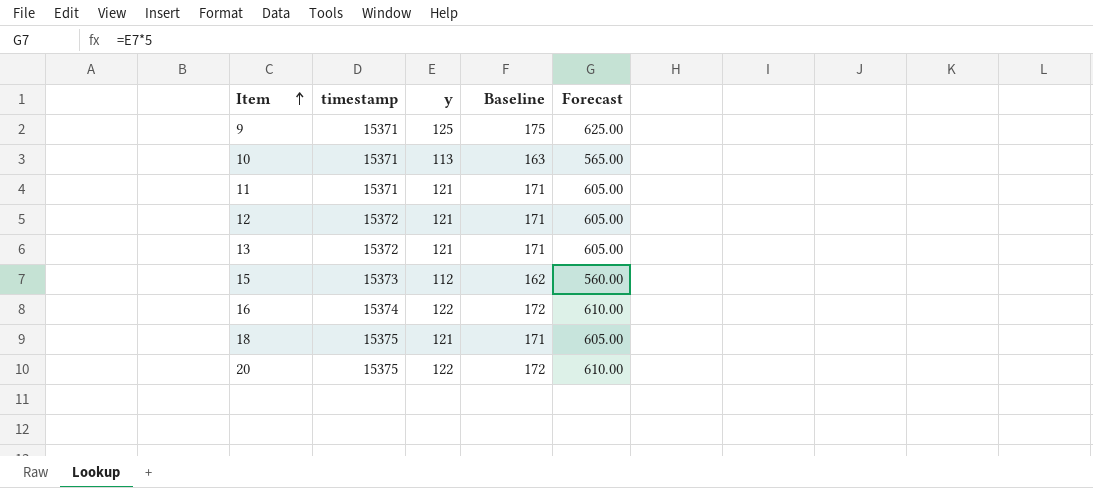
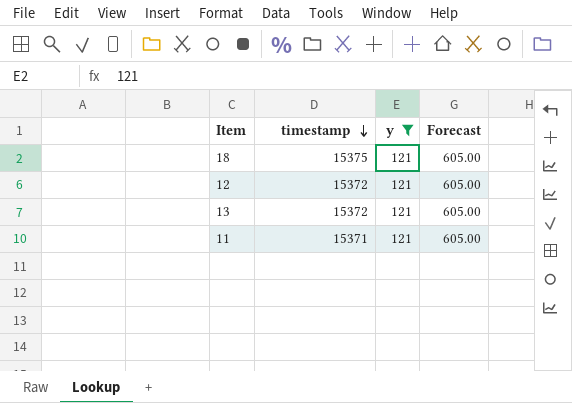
filter: none -> y = 121
row order: Item ascending -> timestamp descending
column Baseline | formula: [y] + 50 -> none

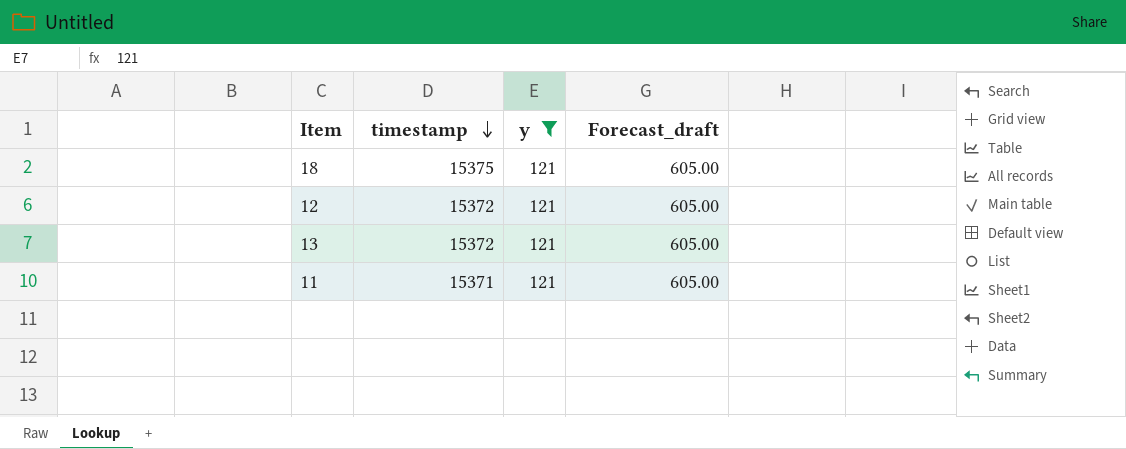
column name: Forecast -> Forecast_draft

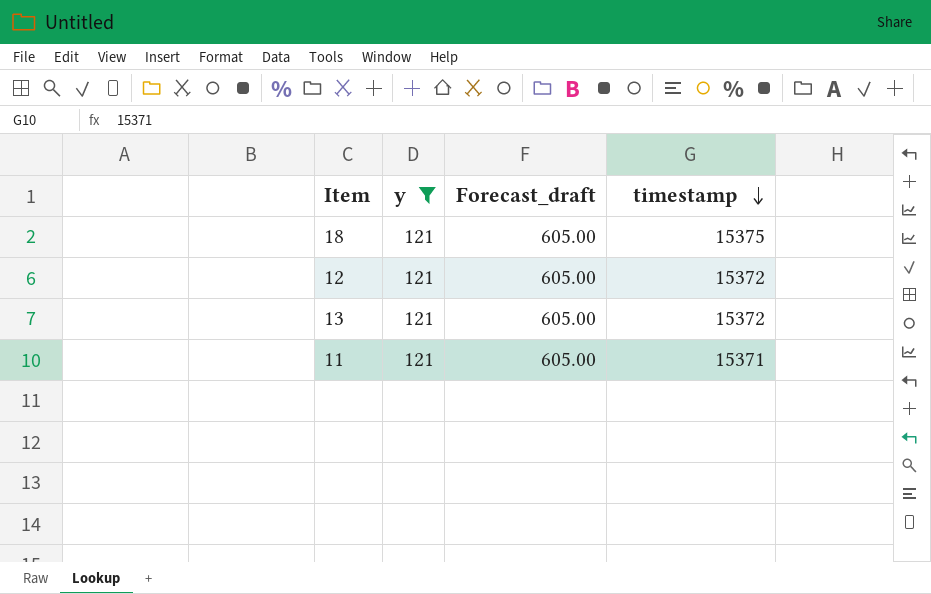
column timestamp | position: 2 -> 4

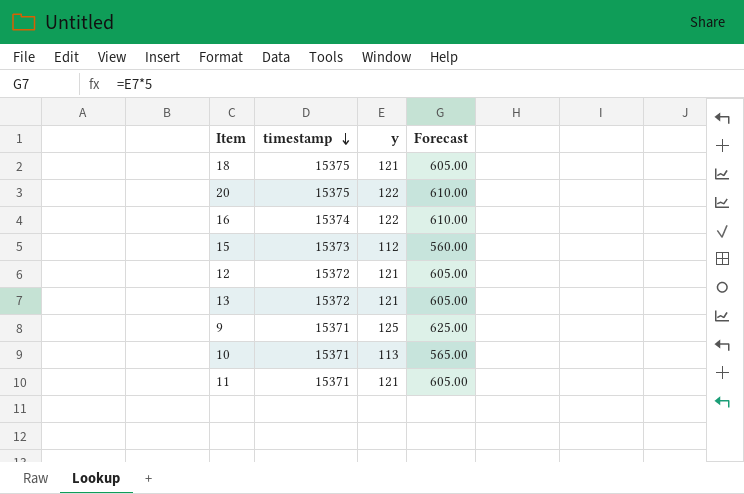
filter: y = 121 -> none
column timestamp | position: 4 -> 2
column name: Forecast_draft -> Forecast

